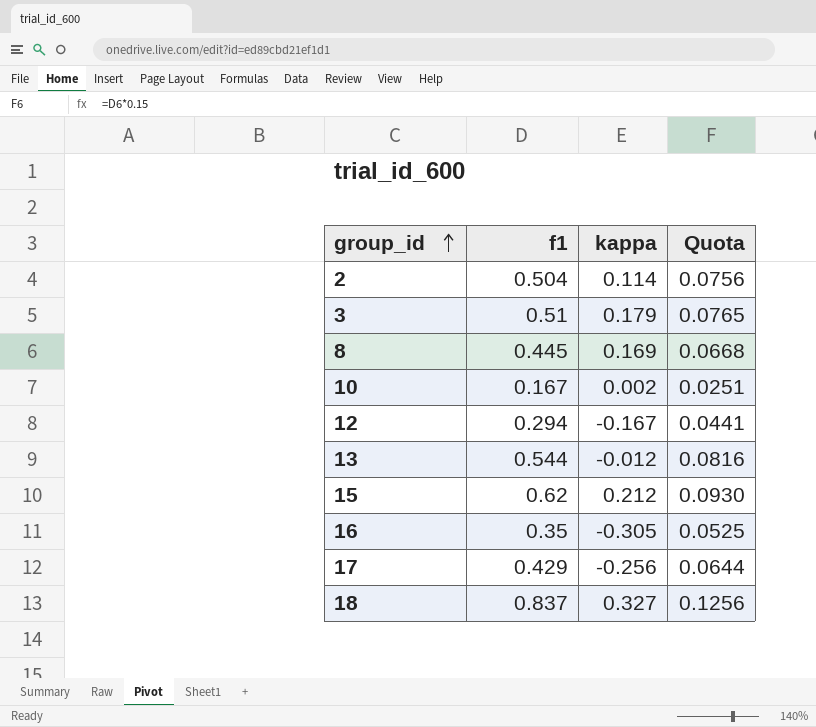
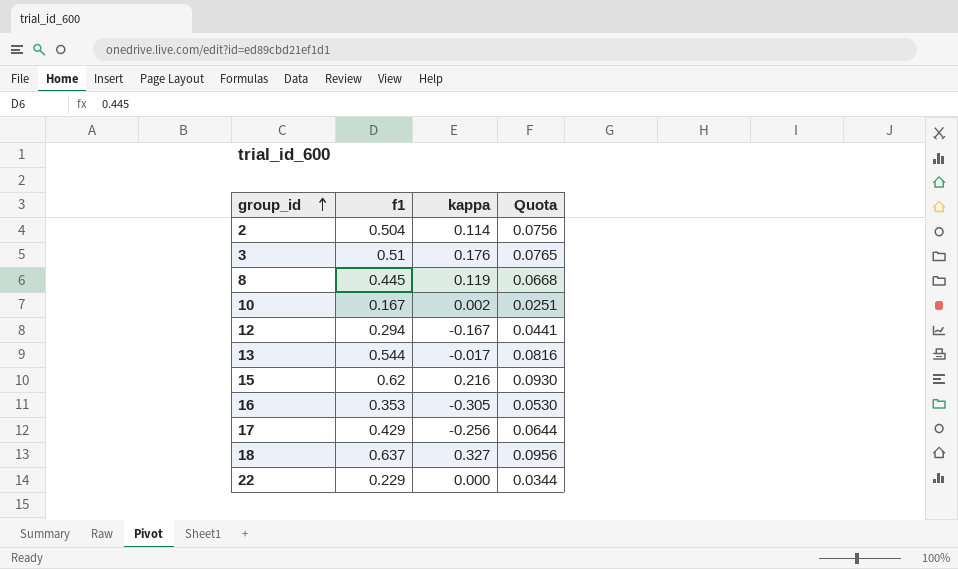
3 | kappa: 0.179 -> 0.176
8 | kappa: 0.169 -> 0.119
13 | kappa: -0.012 -> -0.017
15 | kappa: 0.212 -> 0.216
16 | f1: 0.35 -> 0.353
16 | Quota: 0.0525 -> 0.0530
18 | f1: 0.837 -> 0.637
18 | Quota: 0.1256 -> 0.0956
row 22: none -> 0.229 | 0.000 | 0.0344

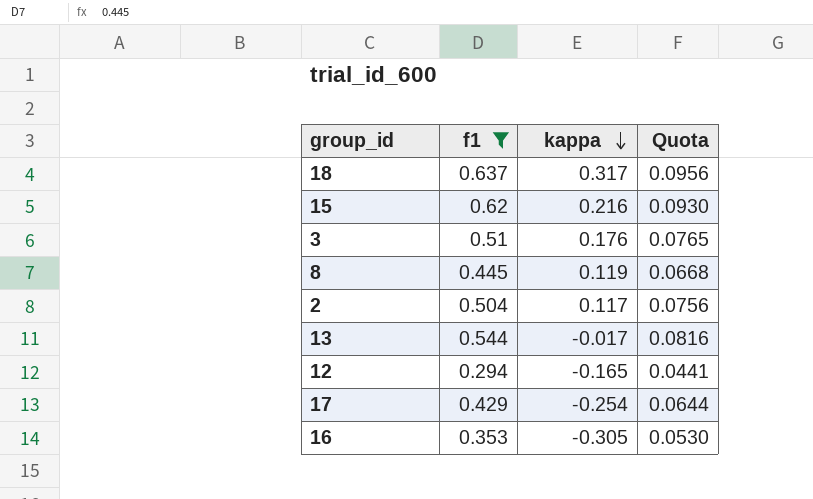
filter: none -> f1 >= 0.294
row order: group_id ascending -> kappa descending
18 | kappa: 0.327 -> 0.317
2 | kappa: 0.114 -> 0.117
12 | kappa: -0.167 -> -0.165
17 | kappa: -0.256 -> -0.254

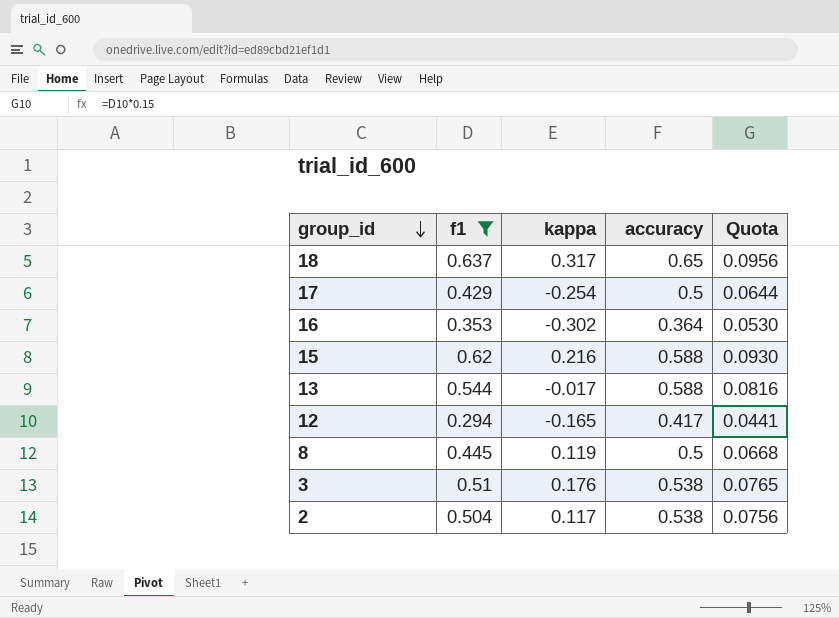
row order: kappa descending -> group_id descending
column accuracy | position: none -> 4
16 | kappa: -0.305 -> -0.302

